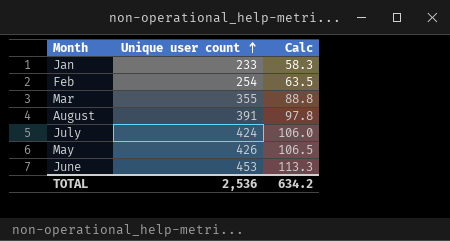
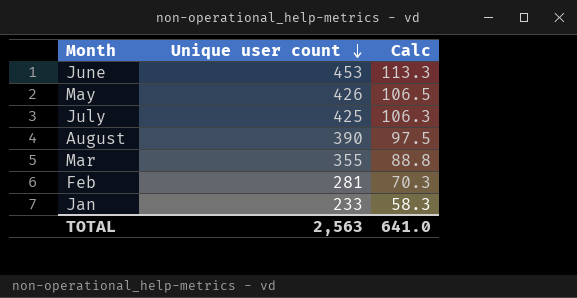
row order: Unique user count ascending -> Unique user count descending
July | Unique user count: 424 -> 425
July | Calc: 106.0 -> 106.3
August | Unique user count: 391 -> 390
August | Calc: 97.8 -> 97.5
Feb | Unique user count: 254 -> 281
Feb | Calc: 63.5 -> 70.3
TOTAL | Unique user count: 2,536 -> 2,563
TOTAL | Calc: 634.2 -> 641.0

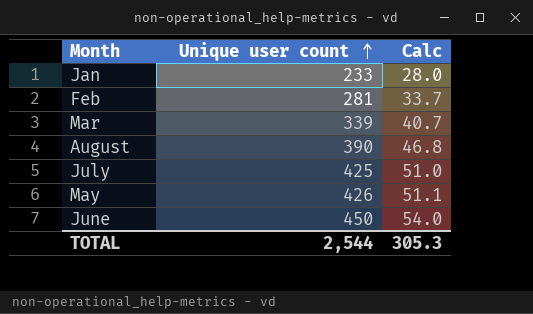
row order: Unique user count descending -> Unique user count ascending
column Calc | formula: [Unique user count] * 0.25 -> [Unique user count] * 0.12
Mar | Unique user count: 355 -> 339
June | Unique user count: 453 -> 450
TOTAL | Unique user count: 2,563 -> 2,544
TOTAL | Calc: 641.0 -> 305.3

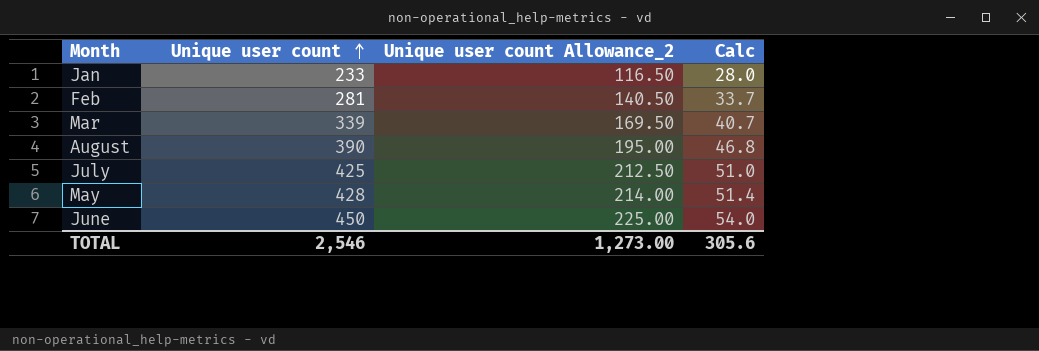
column Unique user count Allowance_2 | formula: none -> [Unique user count] * 0.5
May | Unique user count: 426 -> 428
May | Calc: 51.1 -> 51.4
TOTAL | Unique user count: 2,544 -> 2,546
TOTAL | Calc: 305.3 -> 305.6

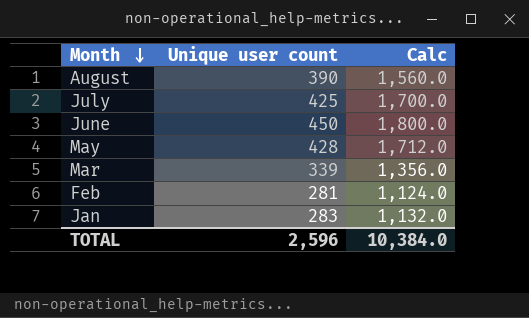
row order: Unique user count ascending -> Month descending
column Unique user count Allowance_2 | formula: [Unique user count] * 0.5 -> none
column Calc | formula: [Unique user count] * 0.12 -> [Unique user count] * 4
Jan | Unique user count: 233 -> 283
TOTAL | Unique user count: 2,546 -> 2,596
TOTAL | Calc: 305.6 -> 10,384.0

